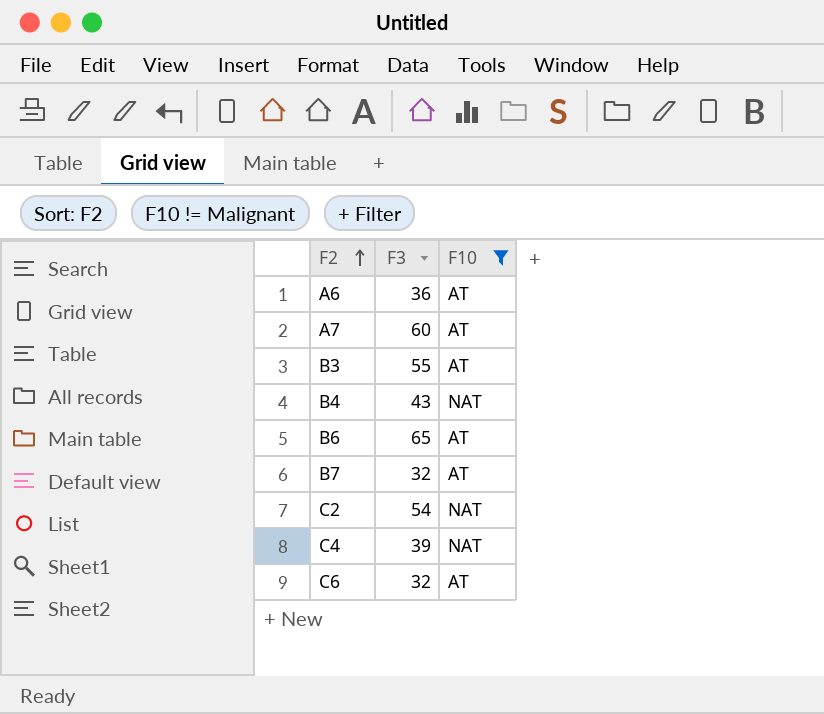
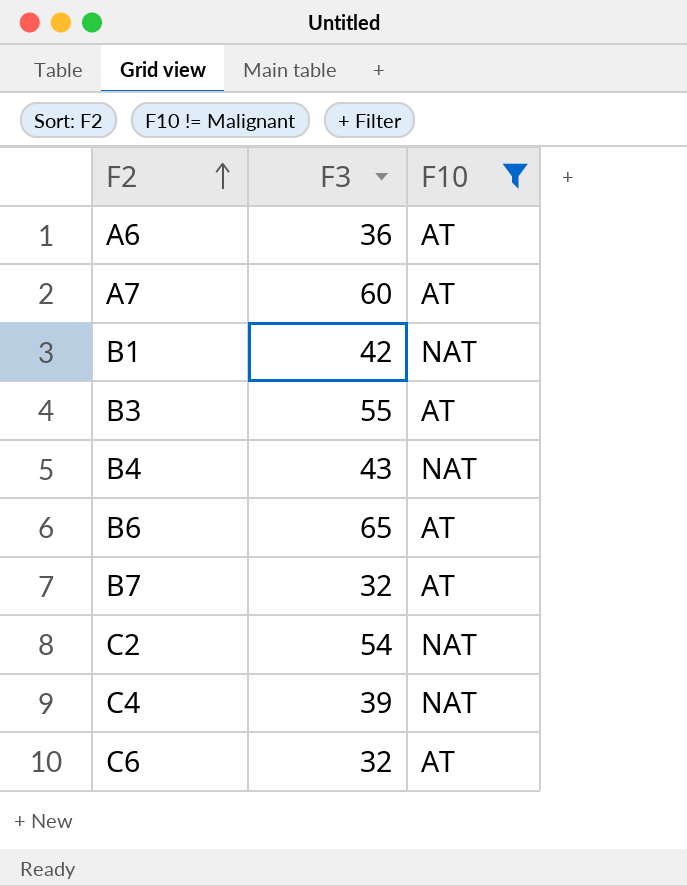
row B1: none -> 42 | NAT

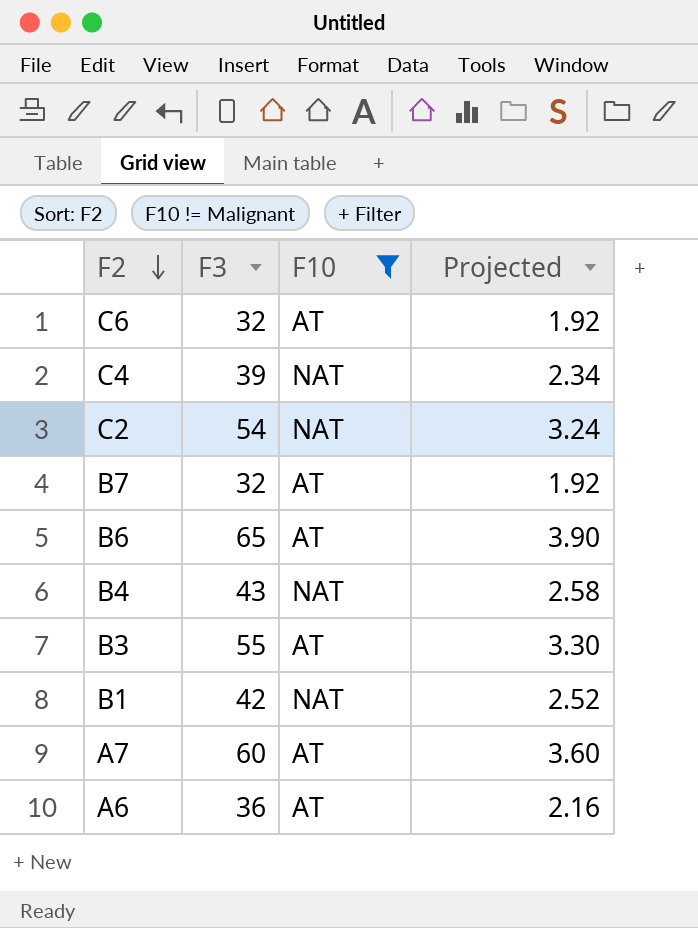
row order: F2 ascending -> F2 descending
column Projected | formula: none -> [F3] * 0.06

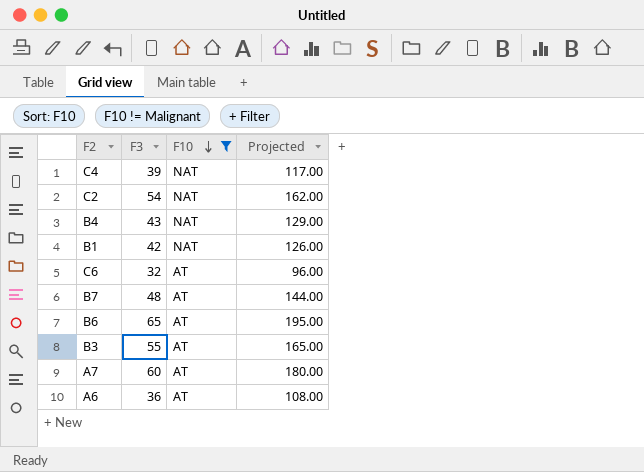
row order: F2 descending -> F10 descending
column Projected | formula: [F3] * 0.06 -> [F3] * 3
B7 | F3: 32 -> 48

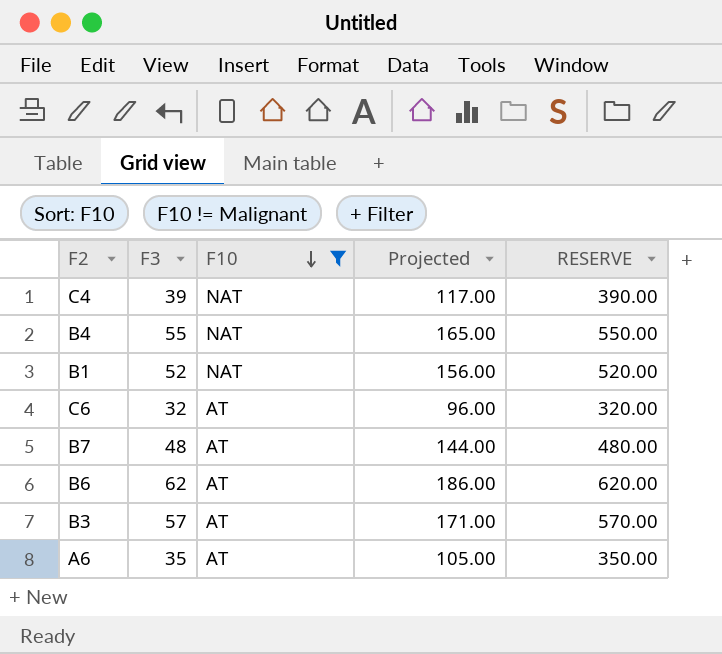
column RESERVE | formula: none -> [F3] * 10
row C2: 54 | NAT | 162.00 -> none
row A7: 60 | AT | 180.00 -> none
B4 | F3: 43 -> 55
B4 | Projected: 129.00 -> 165.00
B1 | F3: 42 -> 52
B1 | Projected: 126.00 -> 156.00
B6 | F3: 65 -> 62
B6 | Projected: 195.00 -> 186.00
B3 | F3: 55 -> 57
B3 | Projected: 165.00 -> 171.00
A6 | F3: 36 -> 35
A6 | Projected: 108.00 -> 105.00

